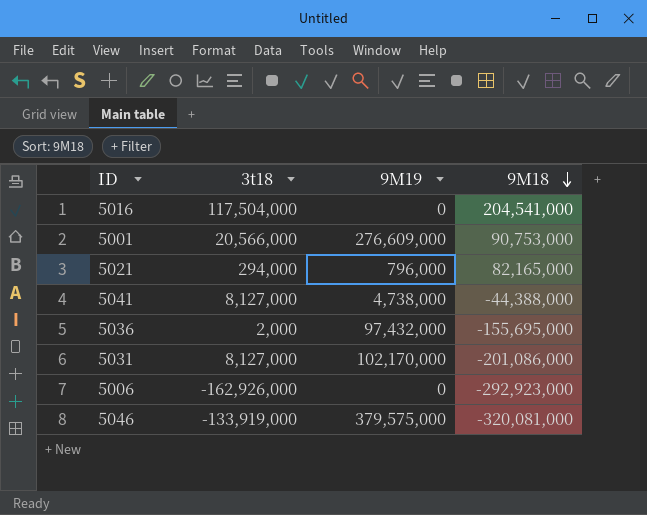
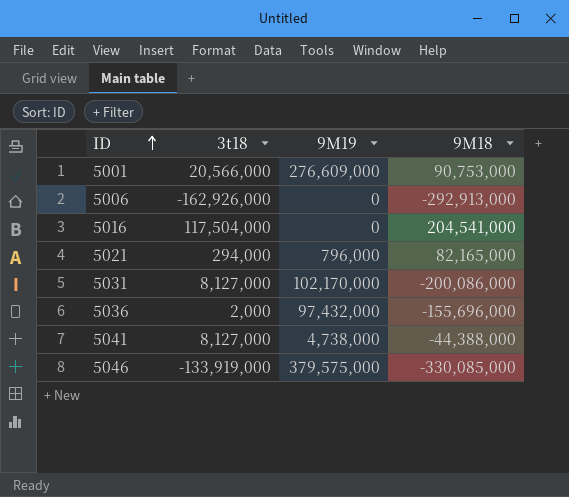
row order: 9M18 descending -> ID ascending
5006 | 9M18: -292,923,000 -> -292,913,000
5031 | 9M18: -201,086,000 -> -200,086,000
5036 | 9M18: -155,695,000 -> -155,696,000
5046 | 9M18: -320,081,000 -> -330,085,000

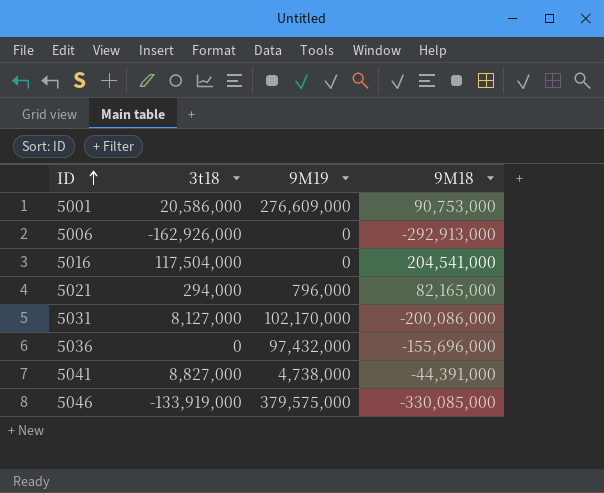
5001 | 3t18: 20,566,000 -> 20,586,000
5036 | 3t18: 2,000 -> 0
5041 | 3t18: 8,127,000 -> 8,827,000
5041 | 9M18: -44,388,000 -> -44,391,000

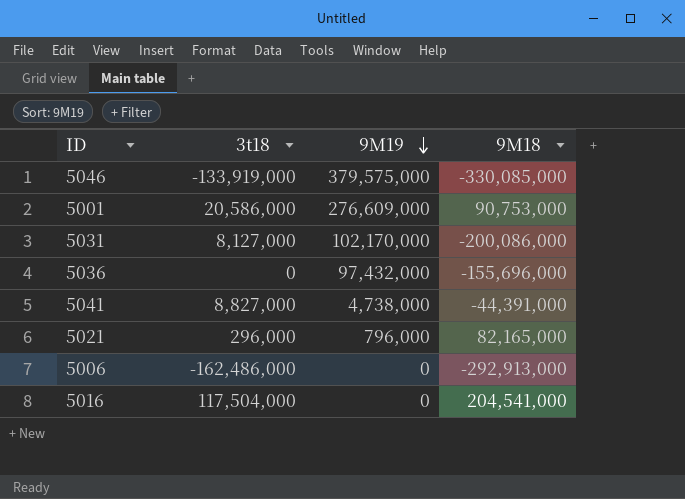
row order: ID ascending -> 9M19 descending
5021 | 3t18: 294,000 -> 296,000
5006 | 3t18: -162,926,000 -> -162,486,000

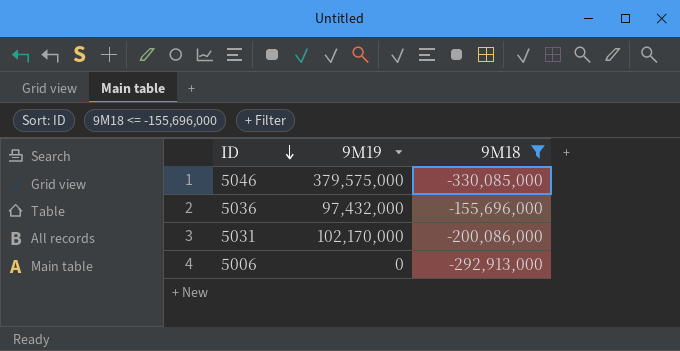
filter: none -> 9M18 <= -155,696,000
row order: 9M19 descending -> ID descending
column 3t18 | position: 2 -> none

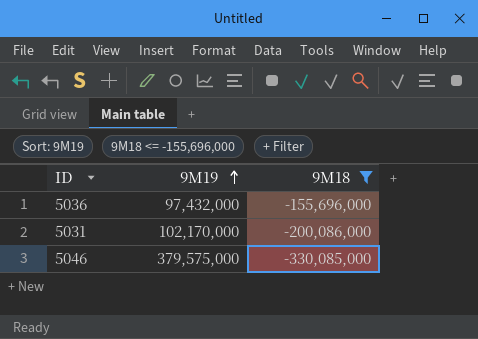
row order: ID descending -> 9M19 ascending
row 5006: 0 | -292,913,000 -> none

